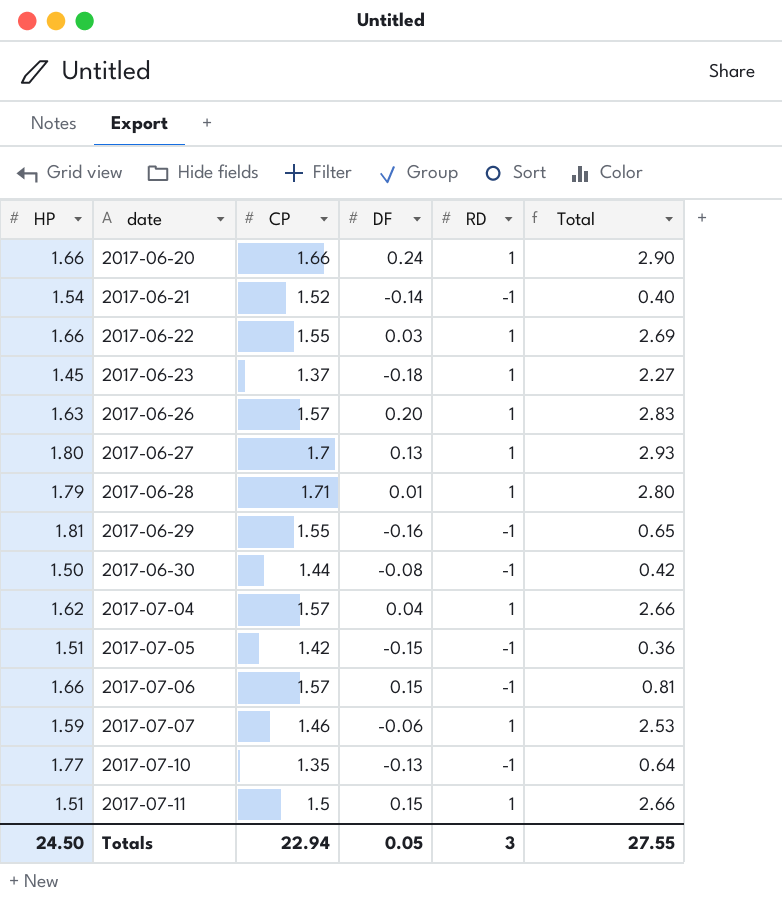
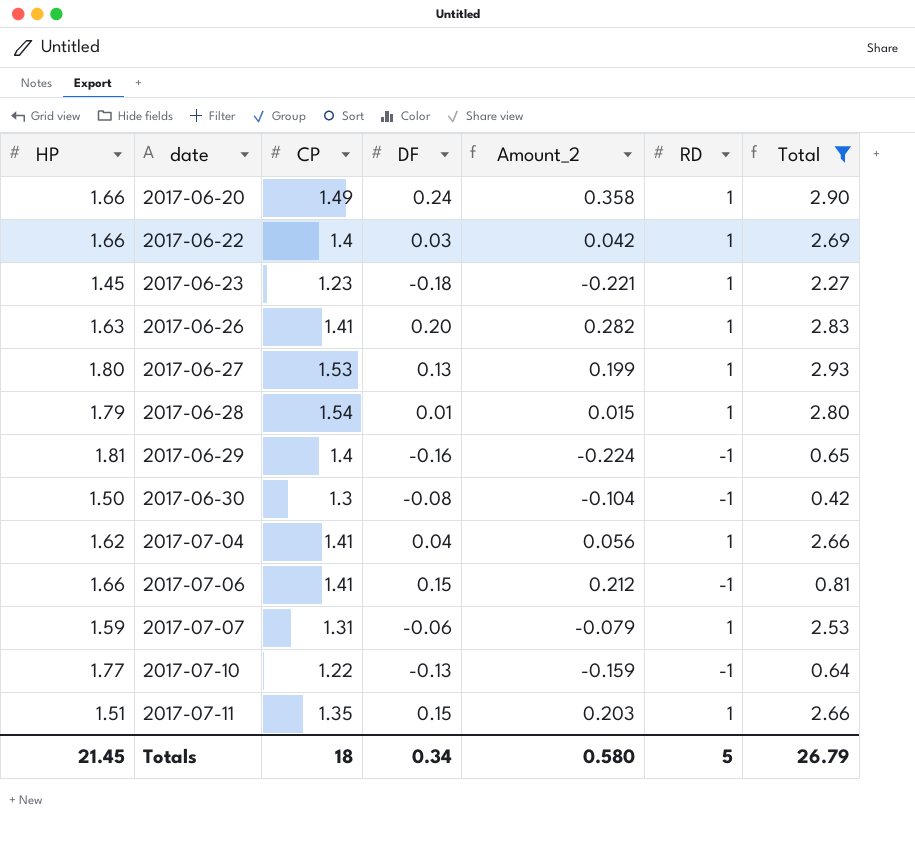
filter: none -> Total >= 0.42
column Amount_2 | formula: none -> [CP] * [DF]
2017-06-20 | CP: 1.66 -> 1.49
2017-06-22 | CP: 1.55 -> 1.4
2017-06-23 | CP: 1.37 -> 1.23
2017-06-26 | CP: 1.57 -> 1.41
2017-06-27 | CP: 1.7 -> 1.53
2017-06-28 | CP: 1.71 -> 1.54
2017-06-29 | CP: 1.55 -> 1.4
2017-06-30 | CP: 1.44 -> 1.3
2017-07-04 | CP: 1.57 -> 1.41
2017-07-06 | CP: 1.57 -> 1.41
2017-07-07 | CP: 1.46 -> 1.31
2017-07-10 | CP: 1.35 -> 1.22
2017-07-11 | CP: 1.5 -> 1.35
Totals | HP: 24.50 -> 21.45
Totals | CP: 22.94 -> 18
Totals | DF: 0.05 -> 0.34
Totals | RD: 3 -> 5
Totals | Total: 27.55 -> 26.79

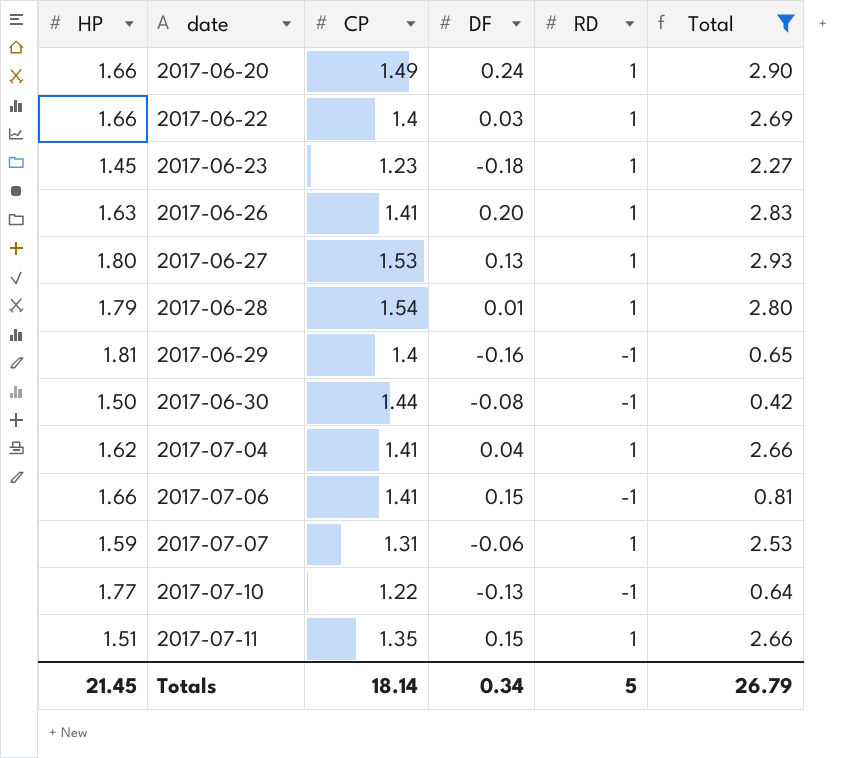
column Amount_2 | formula: [CP] * [DF] -> none
2017-06-30 | CP: 1.3 -> 1.44
Totals | CP: 18 -> 18.14

